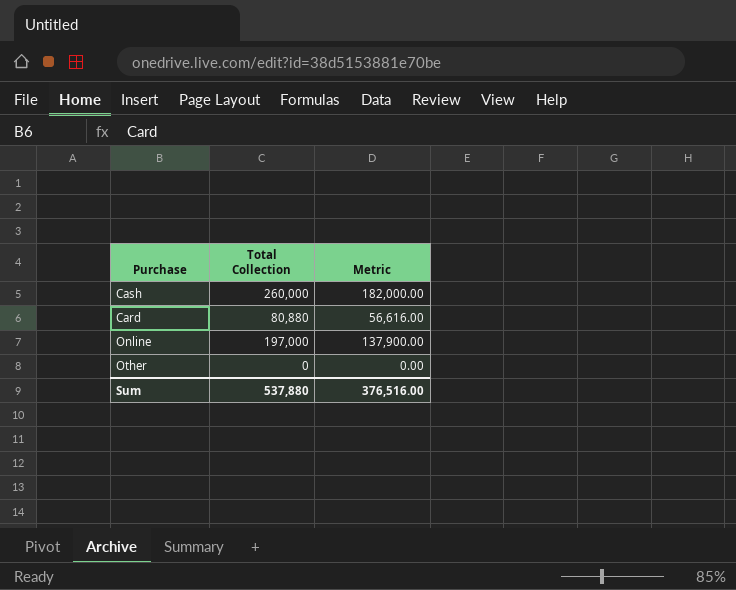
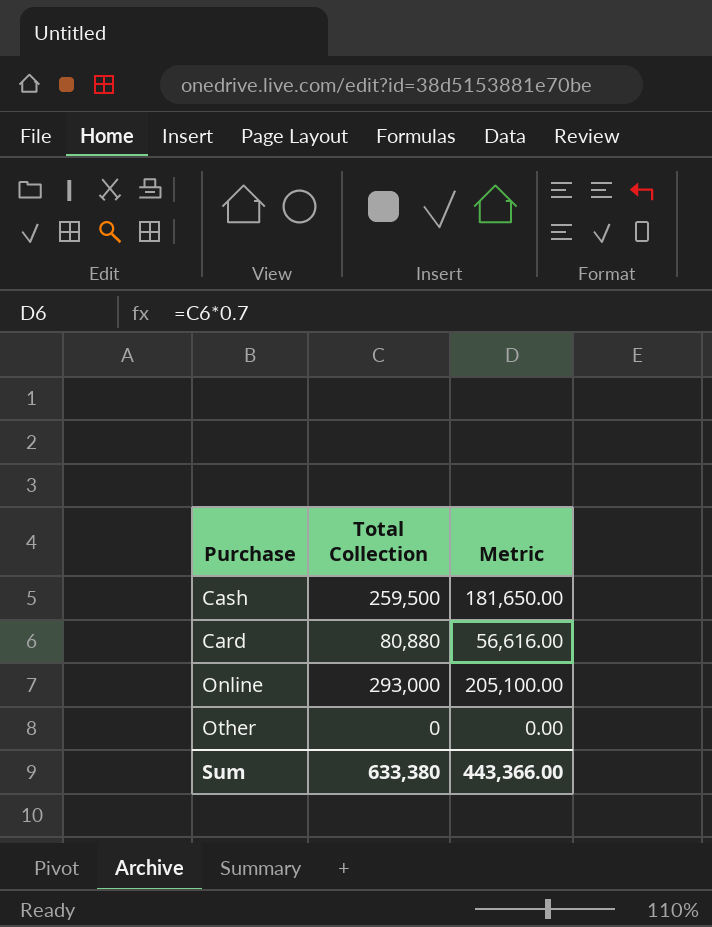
Cash | Total Collection: 260,000 -> 259,500
Cash | Metric: 182,000.00 -> 181,650.00
Online | Total Collection: 197,000 -> 293,000
Online | Metric: 137,900.00 -> 205,100.00
Sum | Total Collection: 537,880 -> 633,380
Sum | Metric: 376,516.00 -> 443,366.00

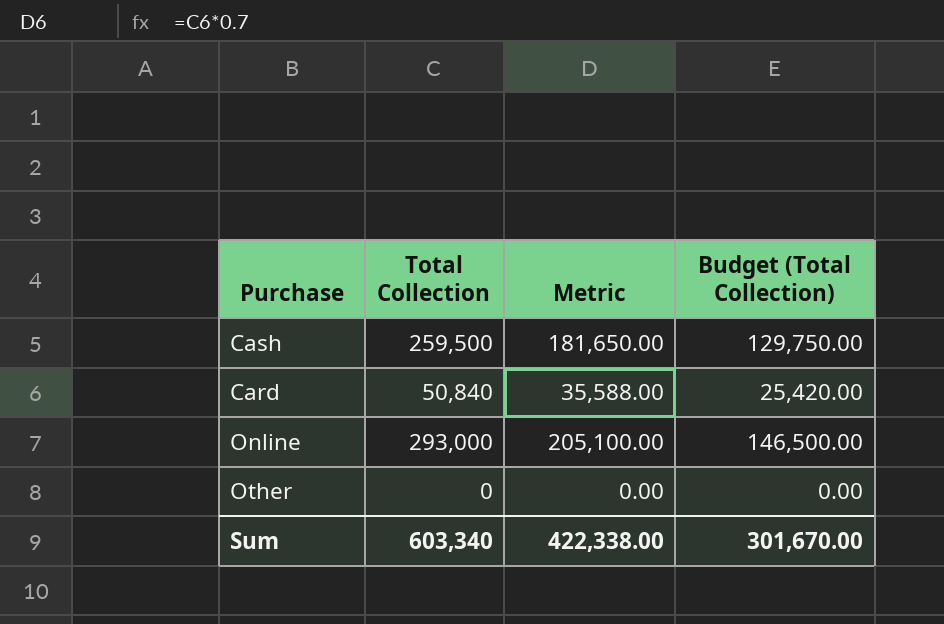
column Budget (Total Collection) | formula: none -> [Total Collection] * 0.5
Card | Total Collection: 80,880 -> 50,840
Card | Metric: 56,616.00 -> 35,588.00
Sum | Total Collection: 633,380 -> 603,340
Sum | Metric: 443,366.00 -> 422,338.00

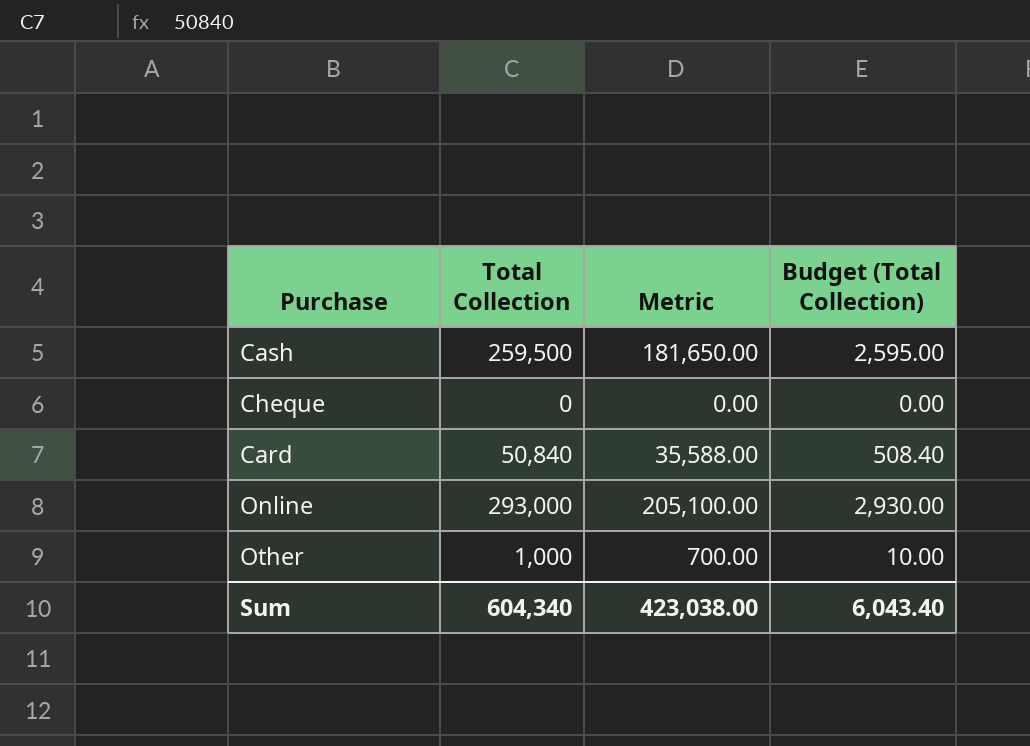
column Budget (Total Collection) | formula: [Total Collection] * 0.5 -> [Total Collection] * 0.01
row Cheque: none -> 0 | 0.00 | 0.00
Other | Total Collection: 0 -> 1,000
Other | Metric: 0.00 -> 700.00
Sum | Total Collection: 603,340 -> 604,340
Sum | Metric: 422,338.00 -> 423,038.00
Sum | Budget (Total Collection): 301,670.00 -> 6,043.40

